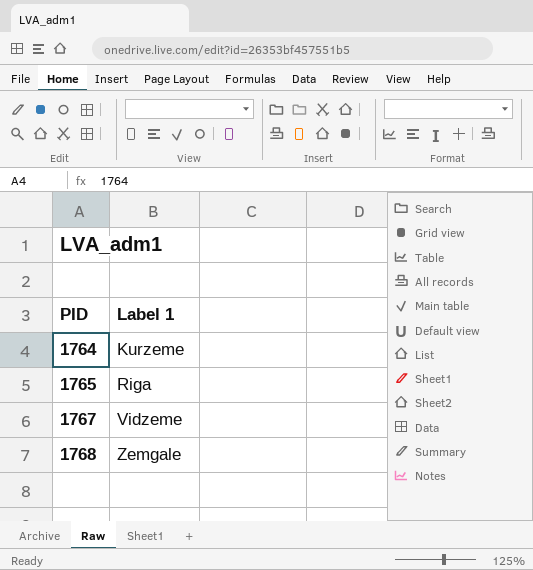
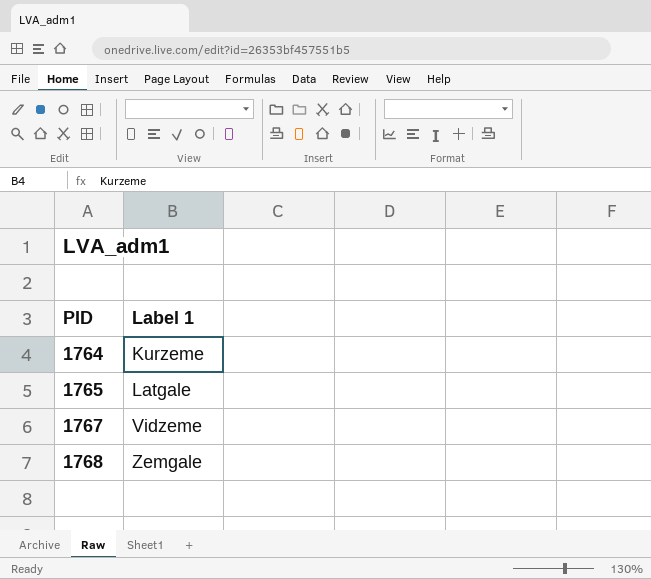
1765 | Label 1: Riga -> Latgale

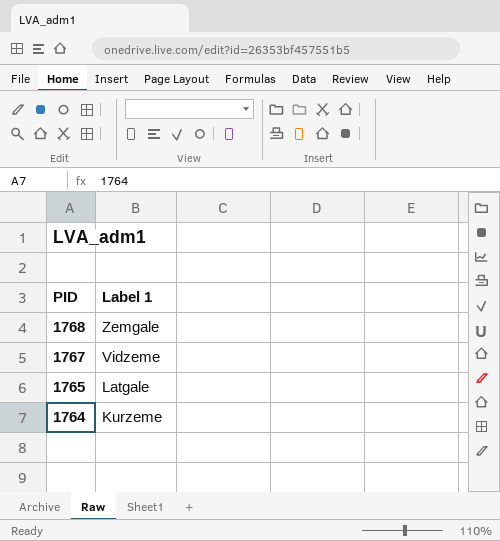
row order: PID ascending -> PID descending

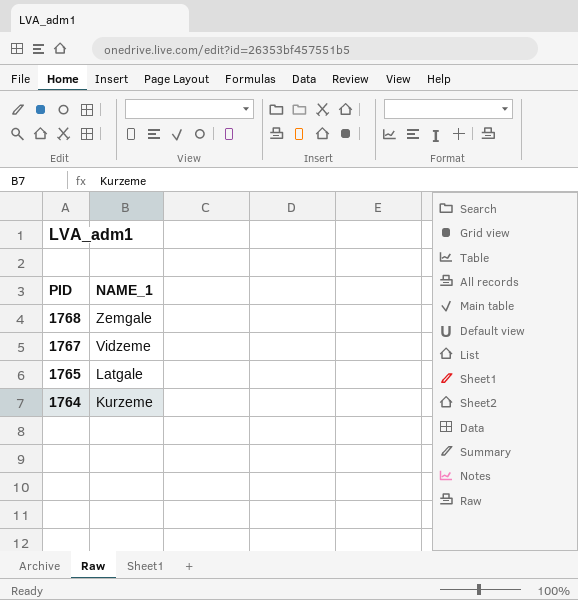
column name: Label 1 -> NAME_1

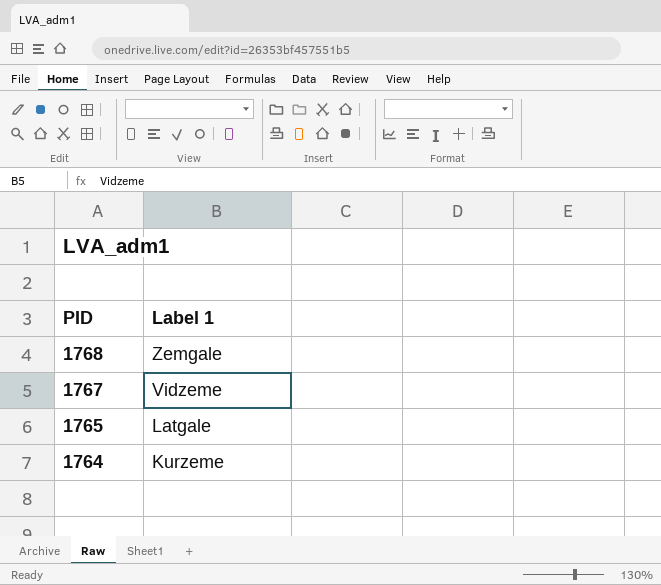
column name: NAME_1 -> Label 1

